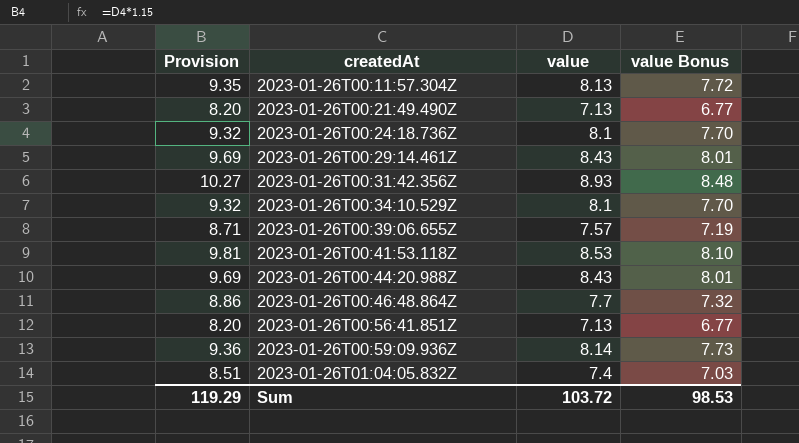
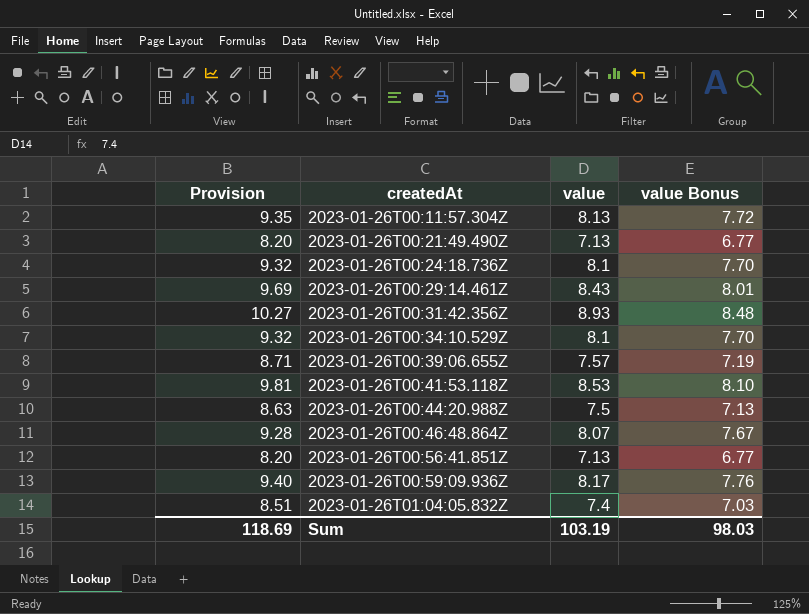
2023-01-26T00:44:20.988Z | Provision: 9.69 -> 8.63
2023-01-26T00:44:20.988Z | value: 8.43 -> 7.5
2023-01-26T00:44:20.988Z | value Bonus: 8.01 -> 7.13
2023-01-26T00:46:48.864Z | Provision: 8.86 -> 9.28
2023-01-26T00:46:48.864Z | value: 7.7 -> 8.07
2023-01-26T00:46:48.864Z | value Bonus: 7.32 -> 7.67
2023-01-26T00:59:09.936Z | Provision: 9.36 -> 9.40
2023-01-26T00:59:09.936Z | value: 8.14 -> 8.17
2023-01-26T00:59:09.936Z | value Bonus: 7.73 -> 7.76
Sum | Provision: 119.29 -> 118.69
Sum | value: 103.72 -> 103.19
Sum | value Bonus: 98.53 -> 98.03

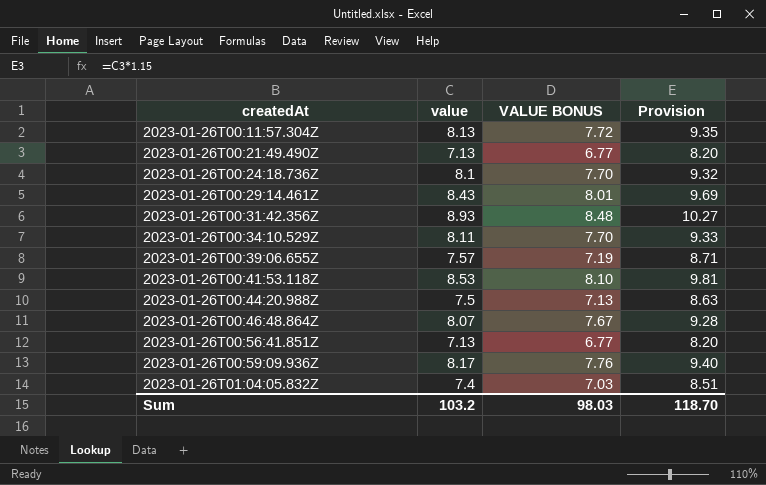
column name: value Bonus -> VALUE BONUS
column Provision | position: 1 -> 4
2023-01-26T00:34:10.529Z | value: 8.1 -> 8.11
2023-01-26T00:34:10.529Z | Provision: 9.32 -> 9.33
Sum | value: 103.19 -> 103.2
Sum | Provision: 118.69 -> 118.70

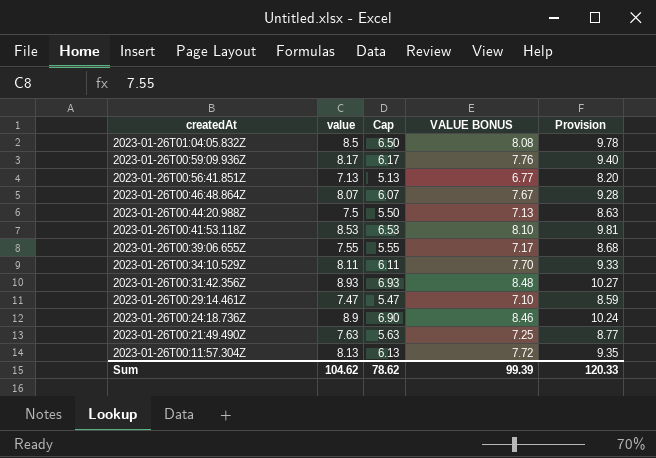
row order: createdAt ascending -> createdAt descending
column Cap | formula: none -> [value] - 2
2023-01-26T01:04:05.832Z | value: 7.4 -> 8.5
2023-01-26T01:04:05.832Z | VALUE BONUS: 7.03 -> 8.08
2023-01-26T01:04:05.832Z | Provision: 8.51 -> 9.78
2023-01-26T00:39:06.655Z | value: 7.57 -> 7.55
2023-01-26T00:39:06.655Z | VALUE BONUS: 7.19 -> 7.17
2023-01-26T00:39:06.655Z | Provision: 8.71 -> 8.68
2023-01-26T00:29:14.461Z | value: 8.43 -> 7.47
2023-01-26T00:29:14.461Z | VALUE BONUS: 8.01 -> 7.10
2023-01-26T00:29:14.461Z | Provision: 9.69 -> 8.59
2023-01-26T00:24:18.736Z | value: 8.1 -> 8.9
2023-01-26T00:24:18.736Z | VALUE BONUS: 7.70 -> 8.46
2023-01-26T00:24:18.736Z | Provision: 9.32 -> 10.24
2023-01-26T00:21:49.490Z | value: 7.13 -> 7.63
2023-01-26T00:21:49.490Z | VALUE BONUS: 6.77 -> 7.25
2023-01-26T00:21:49.490Z | Provision: 8.20 -> 8.77
Sum | value: 103.2 -> 104.62
Sum | VALUE BONUS: 98.03 -> 99.39
Sum | Provision: 118.70 -> 120.33

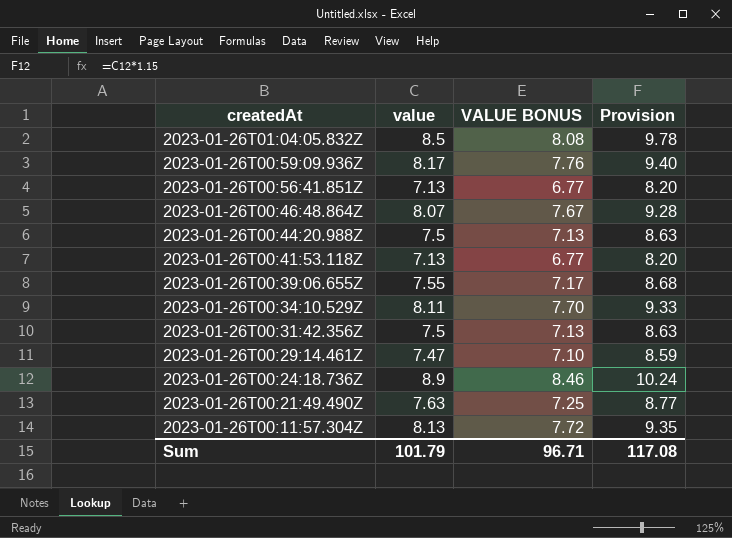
column Cap | formula: [value] - 2 -> none
2023-01-26T00:41:53.118Z | value: 8.53 -> 7.13
2023-01-26T00:41:53.118Z | VALUE BONUS: 8.10 -> 6.77
2023-01-26T00:41:53.118Z | Provision: 9.81 -> 8.20
2023-01-26T00:31:42.356Z | value: 8.93 -> 7.5
2023-01-26T00:31:42.356Z | VALUE BONUS: 8.48 -> 7.13
2023-01-26T00:31:42.356Z | Provision: 10.27 -> 8.63
Sum | value: 104.62 -> 101.79
Sum | VALUE BONUS: 99.39 -> 96.71
Sum | Provision: 120.33 -> 117.08

